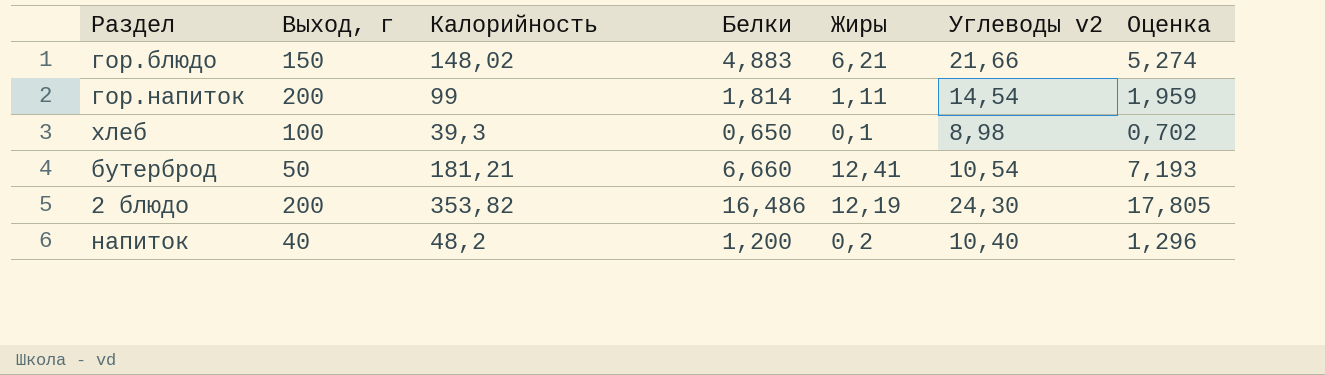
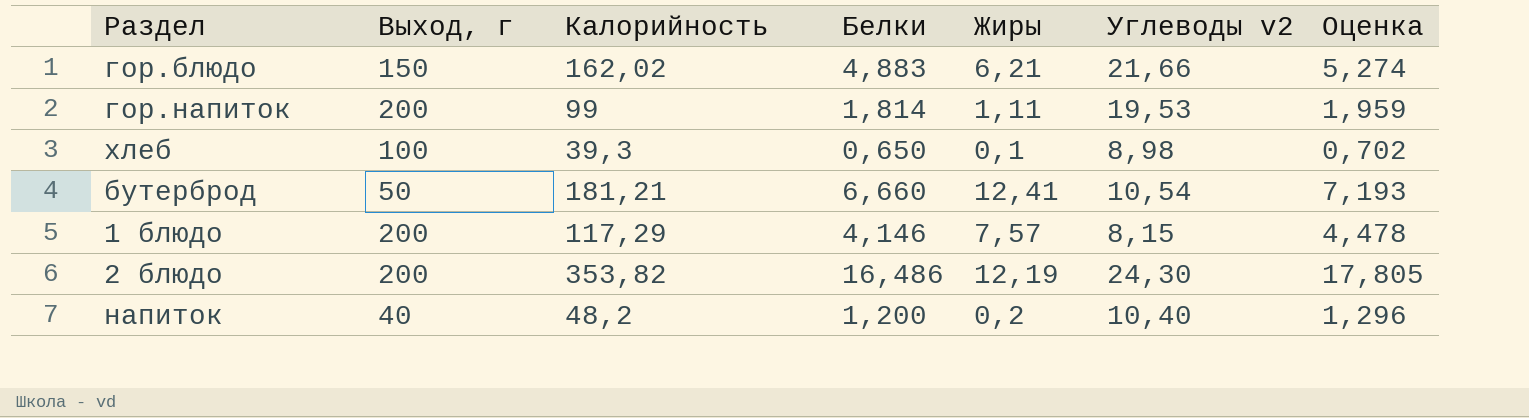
гор.блюдо | Калорийность: 148,02 -> 162,02
гор.напиток | Углеводы v2: 14,54 -> 19,53
row 1 блюдо: none -> 200 | 117,29 | 4,146 | 7,57 | 8,15 | 4,478

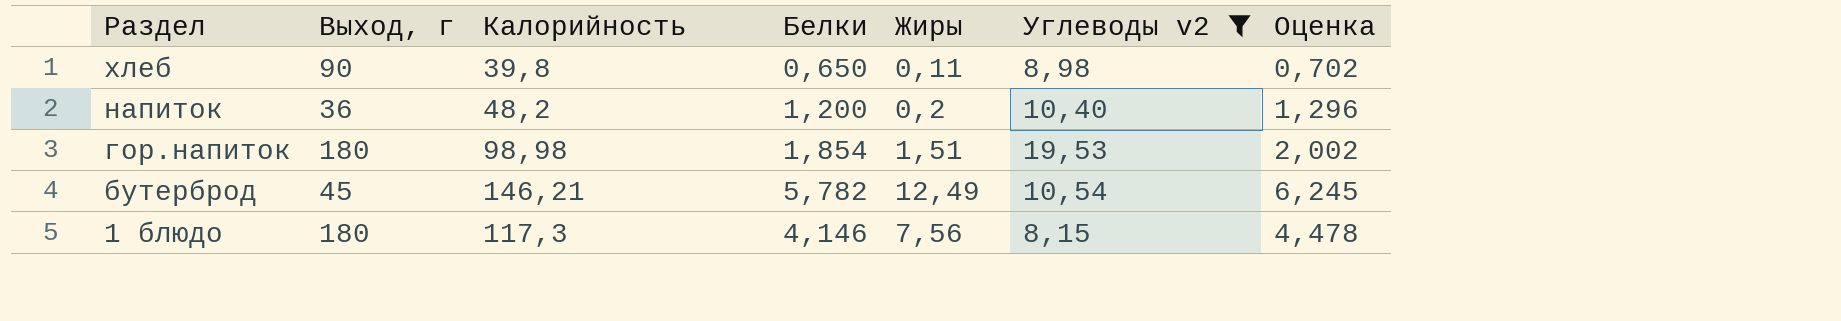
filter: none -> Углеводы v2 <= 19,53
row order: none -> Раздел descending
хлеб | Выход, г: 100 -> 90
хлеб | Калорийность: 39,3 -> 39,8
хлеб | Жиры: 0,1 -> 0,11
напиток | Выход, г: 40 -> 36
гор.напиток | Выход, г: 200 -> 180
гор.напиток | Калорийность: 99 -> 98,98
гор.напиток | Белки: 1,814 -> 1,854
гор.напиток | Жиры: 1,11 -> 1,51
гор.напиток | Оценка: 1,959 -> 2,002
бутерброд | Выход, г: 50 -> 45
бутерброд | Калорийность: 181,21 -> 146,21
бутерброд | Белки: 6,660 -> 5,782
бутерброд | Жиры: 12,41 -> 12,49
бутерброд | Оценка: 7,193 -> 6,245
1 блюдо | Выход, г: 200 -> 180
1 блюдо | Калорийность: 117,29 -> 117,3
1 блюдо | Жиры: 7,57 -> 7,56

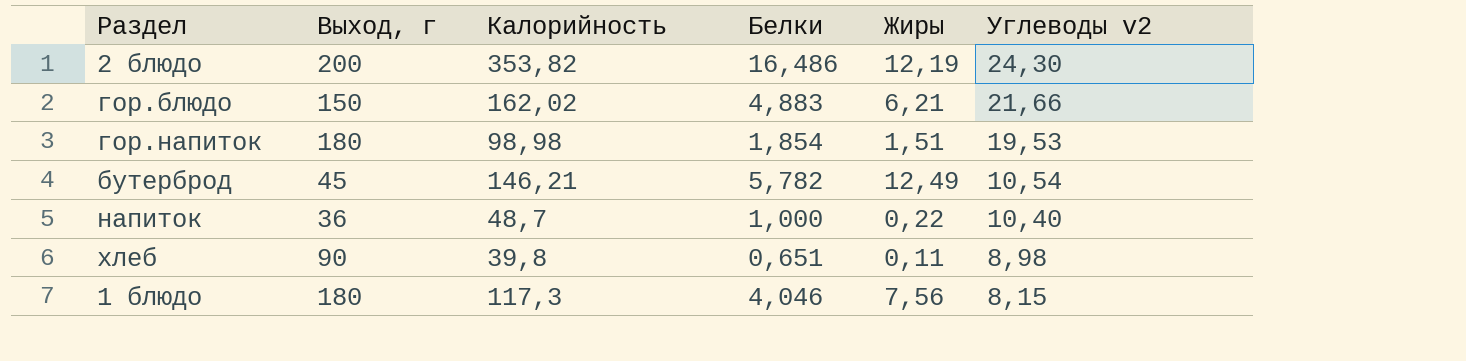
filter: Углеводы v2 <= 19,53 -> none
row order: Раздел descending -> Углеводы v2 descending
column Оценка | formula: [Белки] * 1,08 -> none
напиток | Калорийность: 48,2 -> 48,7
напиток | Белки: 1,200 -> 1,000
напиток | Жиры: 0,2 -> 0,22
хлеб | Белки: 0,650 -> 0,651
1 блюдо | Белки: 4,146 -> 4,046

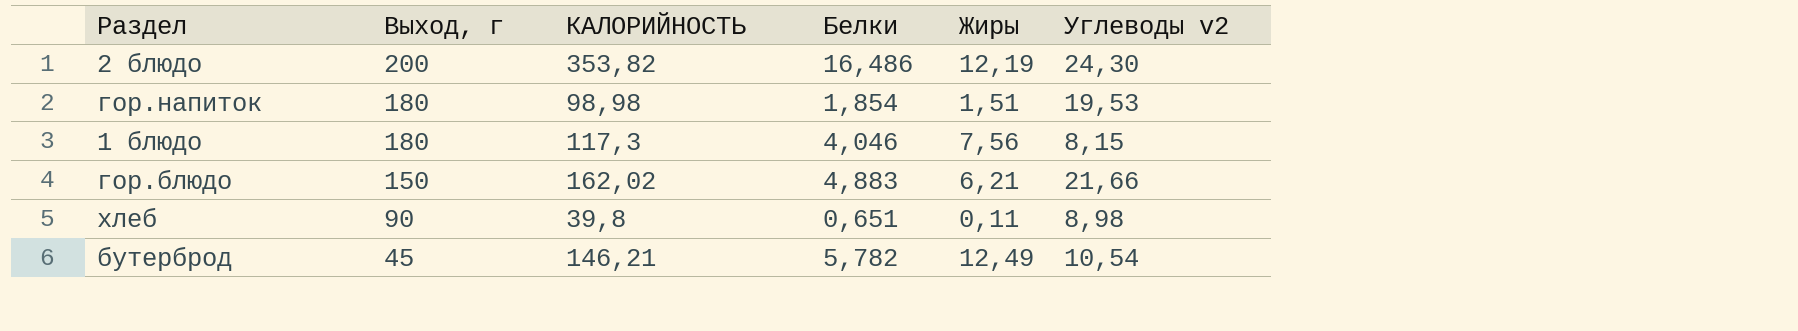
row order: Углеводы v2 descending -> Выход, г descending
column name: Калорийность -> КАЛОРИЙНОСТЬ
row напиток: 36 | 48,7 | 1,000 | 0,22 | 10,40 -> none

